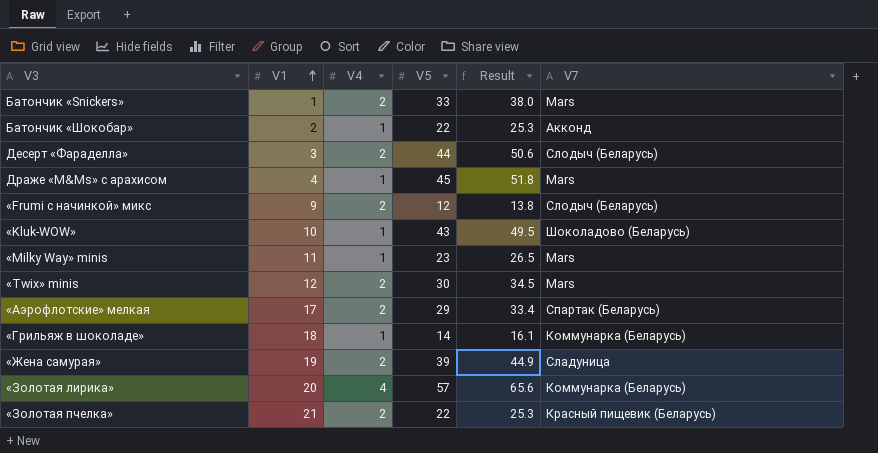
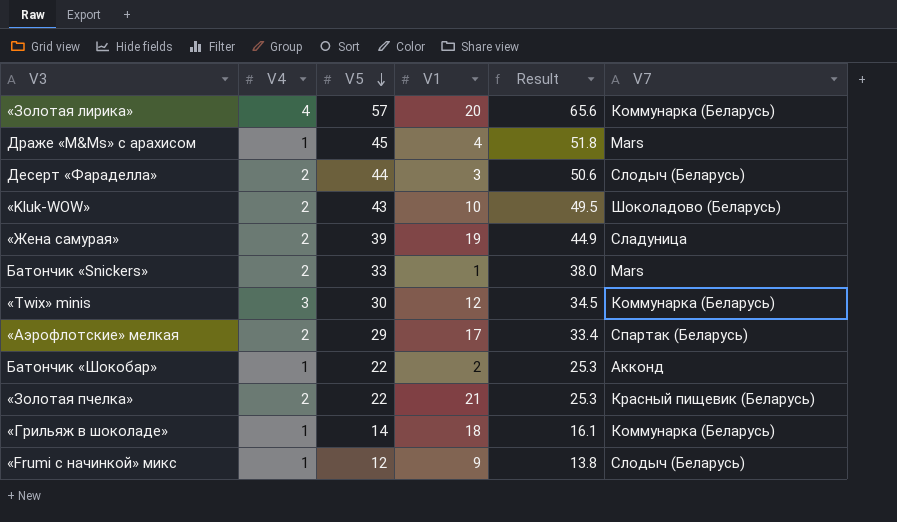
row order: V1 ascending -> V5 descending
column V1 | position: 2 -> 4
row «Milky Way» minis: 11 | 1 | 23 | 26.5 | Mars -> none
«Kluk-WOW» | V4: 1 -> 2
«Twix» minis | V4: 2 -> 3
«Twix» minis | V7: Mars -> Коммунарка (Беларусь)
«Frumi с начинкой» микс | V4: 2 -> 1

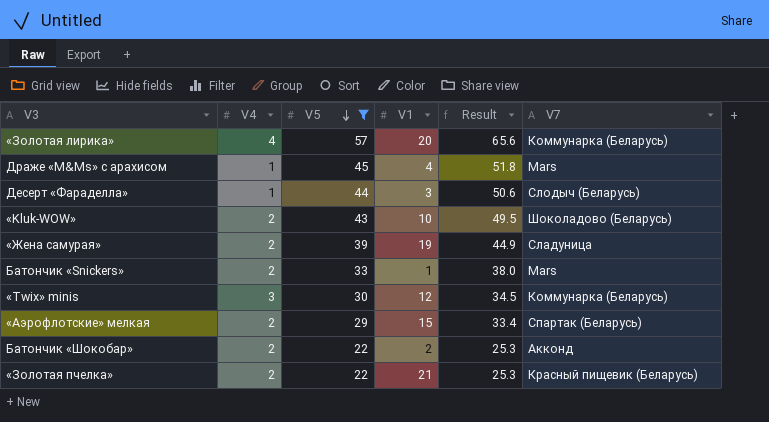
filter: none -> V5 >= 22
Десерт «Фараделла» | V4: 2 -> 1
«Аэрофлотские» мелкая | V1: 17 -> 15
Батончик «Шокобар» | V4: 1 -> 2

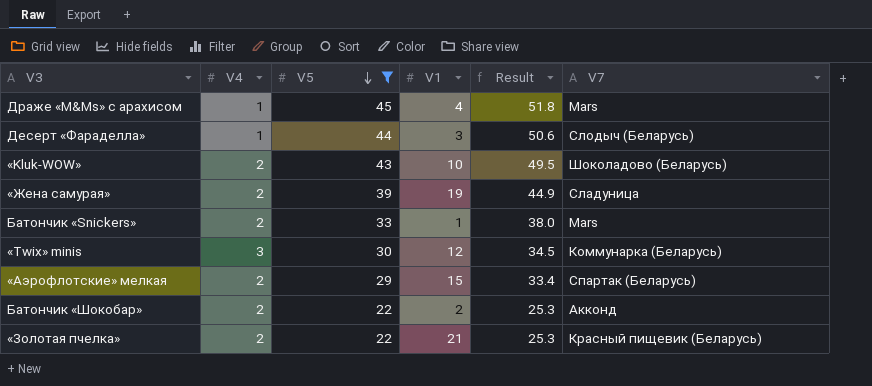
row «Золотая лирика»: 4 | 57 | 20 | 65.6 | Коммунарка (Беларусь) -> none

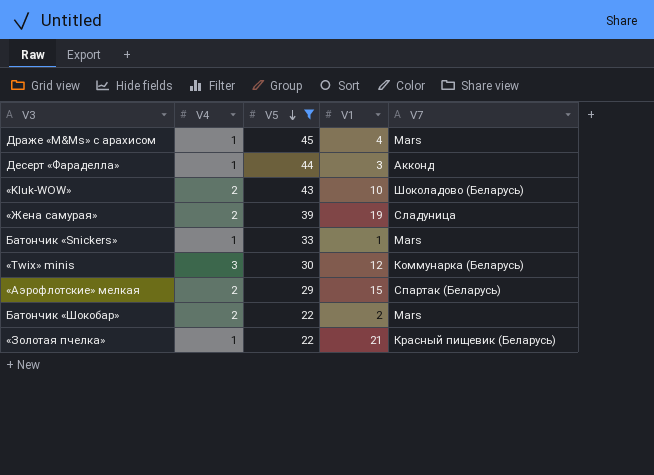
column Result | formula: [V5] * 1.15 -> none
Десерт «Фараделла» | V7: Слодыч (Беларусь) -> Акконд
Батончик «Snickers» | V4: 2 -> 1
Батончик «Шокобар» | V7: Акконд -> Mars
«Золотая пчелка» | V4: 2 -> 1

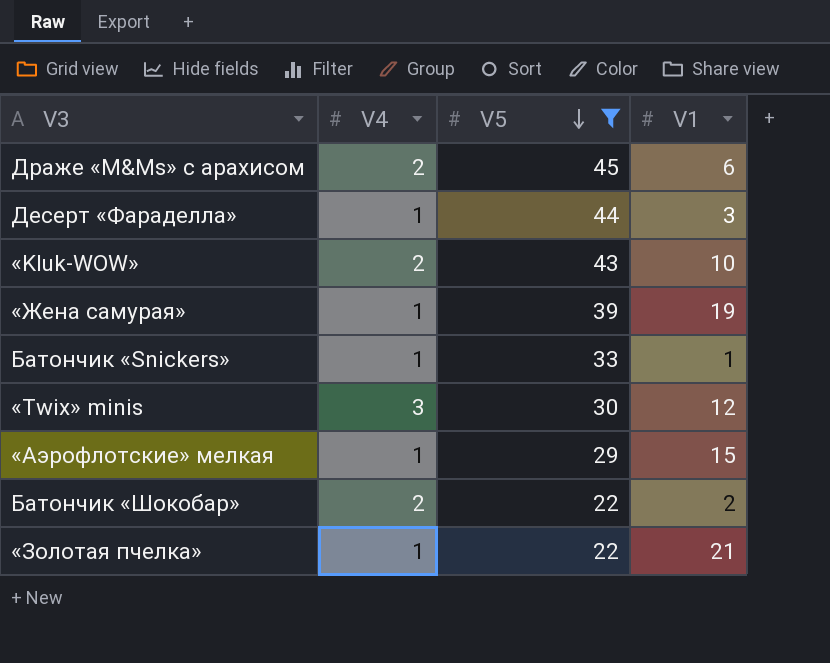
column V7 | position: 5 -> none
Драже «M&Ms» с арахисом | V4: 1 -> 2
Драже «M&Ms» с арахисом | V1: 4 -> 6
«Жена самурая» | V4: 2 -> 1
«Аэрофлотские» мелкая | V4: 2 -> 1

